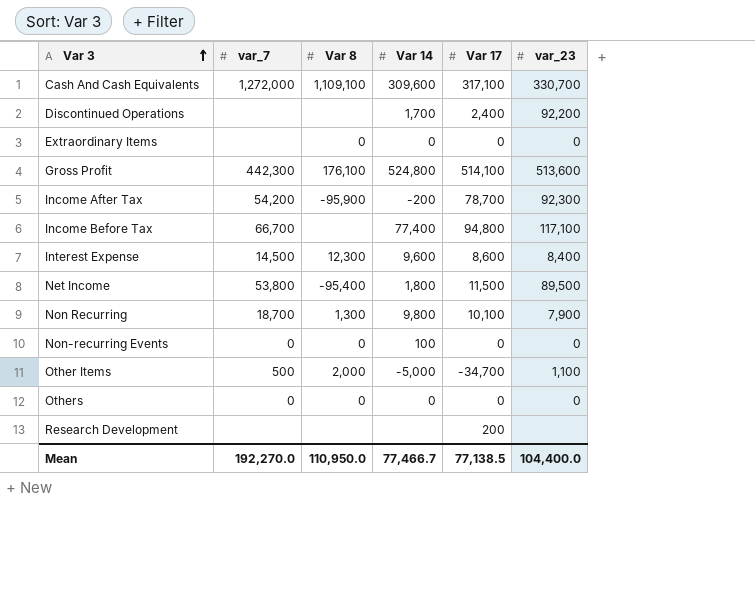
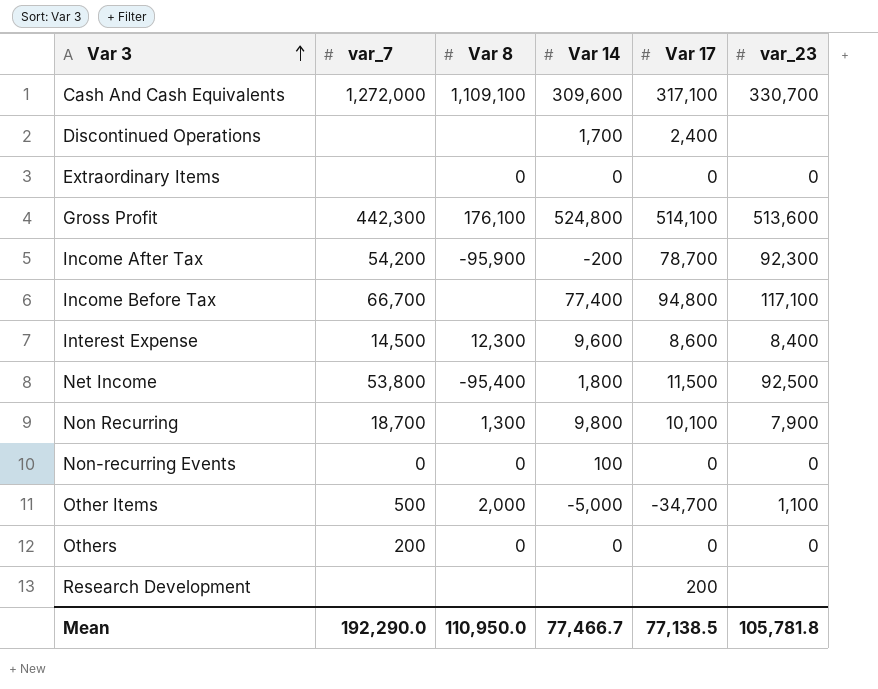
Discontinued Operations | var_23: 92,200 -> none
Net Income | var_23: 89,500 -> 92,500
Others | var_7: 0 -> 200
Mean | var_7: 192,270.0 -> 192,290.0
Mean | var_23: 104,400.0 -> 105,781.8

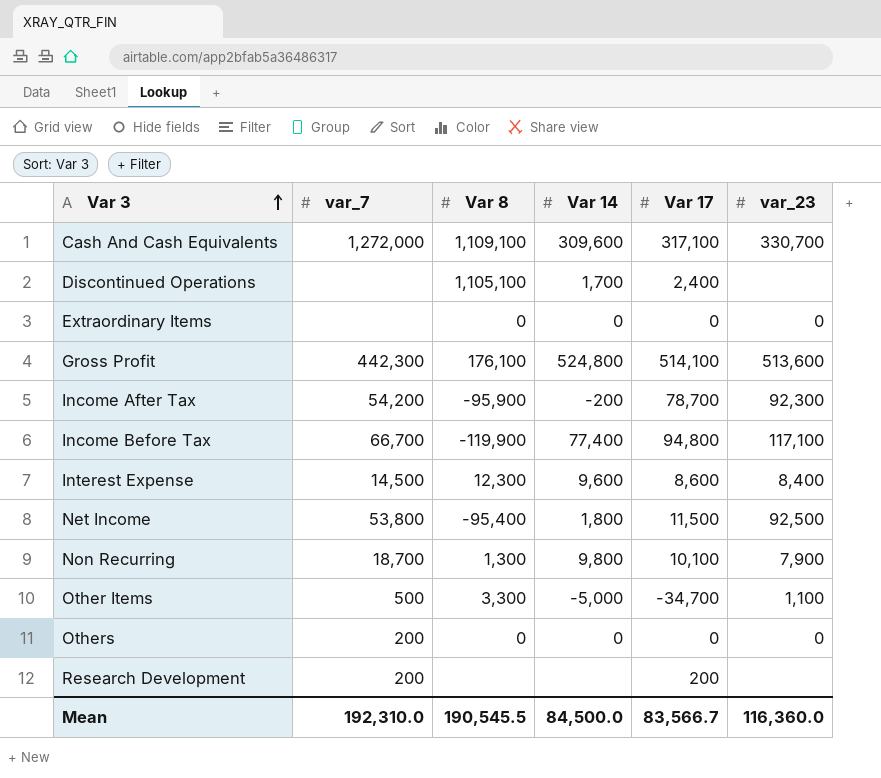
row Non-recurring Events: 0 | 0 | 100 | 0 | 0 -> none
Discontinued Operations | Var 8: none -> 1,105,100
Income Before Tax | Var 8: none -> -119,900
Other Items | Var 8: 2,000 -> 3,300
Research Development | var_7: none -> 200
Mean | var_7: 192,290.0 -> 192,310.0
Mean | Var 8: 110,950.0 -> 190,545.5
Mean | Var 14: 77,466.7 -> 84,500.0
Mean | Var 17: 77,138.5 -> 83,566.7
Mean | var_23: 105,781.8 -> 116,360.0

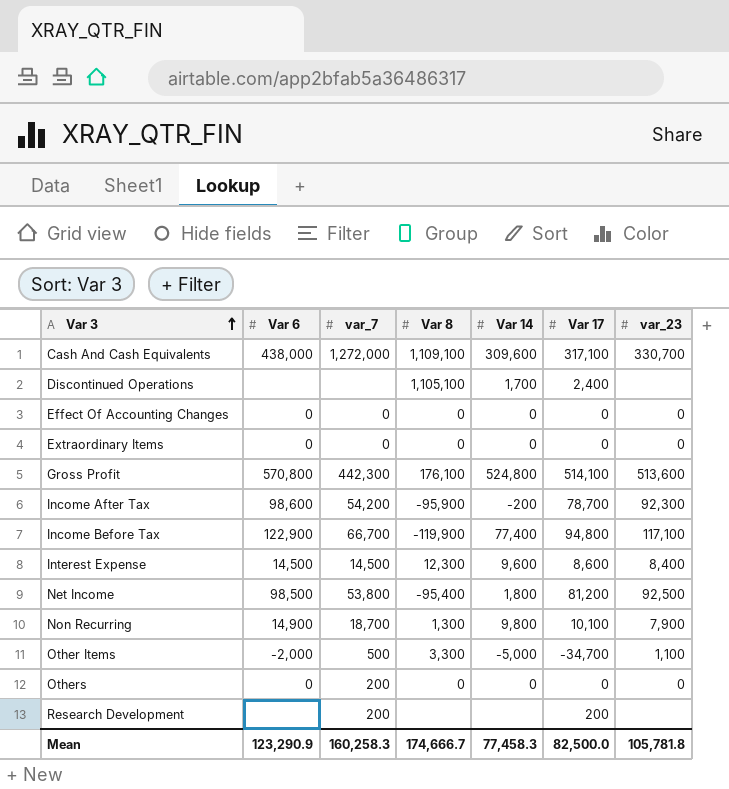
column Var 6 | position: none -> 2
row Effect Of Accounting Changes: none -> 0 | 0 | 0 | 0 | 0 | 0
Extraordinary Items | var_7: none -> 0
Net Income | Var 17: 11,500 -> 81,200
Mean | var_7: 192,310.0 -> 160,258.3
Mean | Var 8: 190,545.5 -> 174,666.7
Mean | Var 14: 84,500.0 -> 77,458.3
Mean | Var 17: 83,566.7 -> 82,500.0
Mean | var_23: 116,360.0 -> 105,781.8

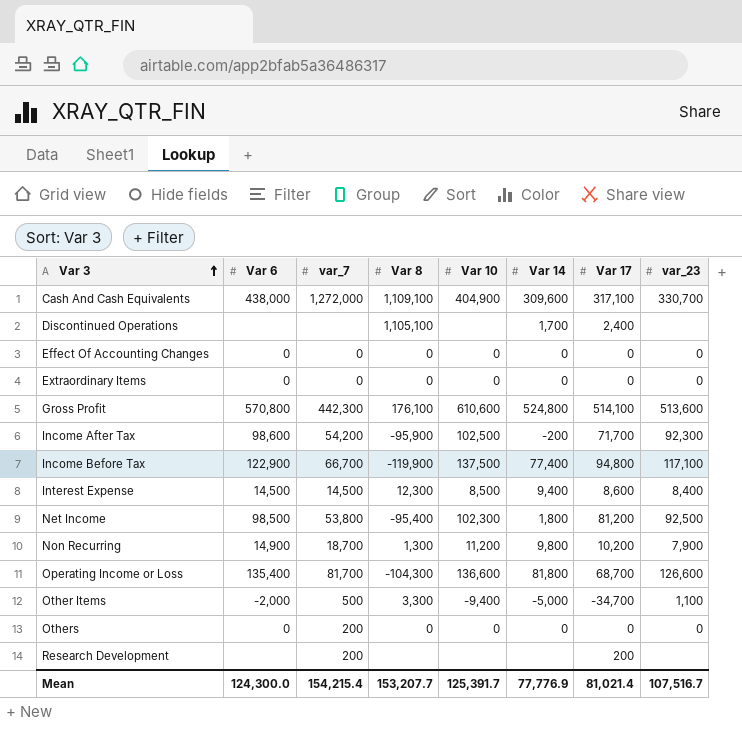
column Var 10 | position: none -> 5
Income After Tax | Var 17: 78,700 -> 71,700
Interest Expense | Var 14: 9,600 -> 9,400
Non Recurring | Var 17: 10,100 -> 10,200
row Operating Income or Loss: none -> 135,400 | 81,700 | -104,300 | 136,600 | 81,800 | 68,700 | 126,600
Mean | Var 6: 123,290.9 -> 124,300.0
Mean | var_7: 160,258.3 -> 154,215.4
Mean | Var 8: 174,666.7 -> 153,207.7
Mean | Var 14: 77,458.3 -> 77,776.9
Mean | Var 17: 82,500.0 -> 81,021.4
Mean | var_23: 105,781.8 -> 107,516.7

